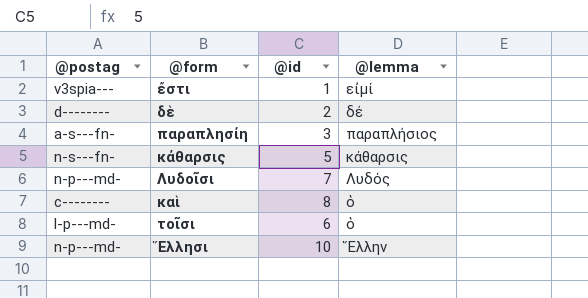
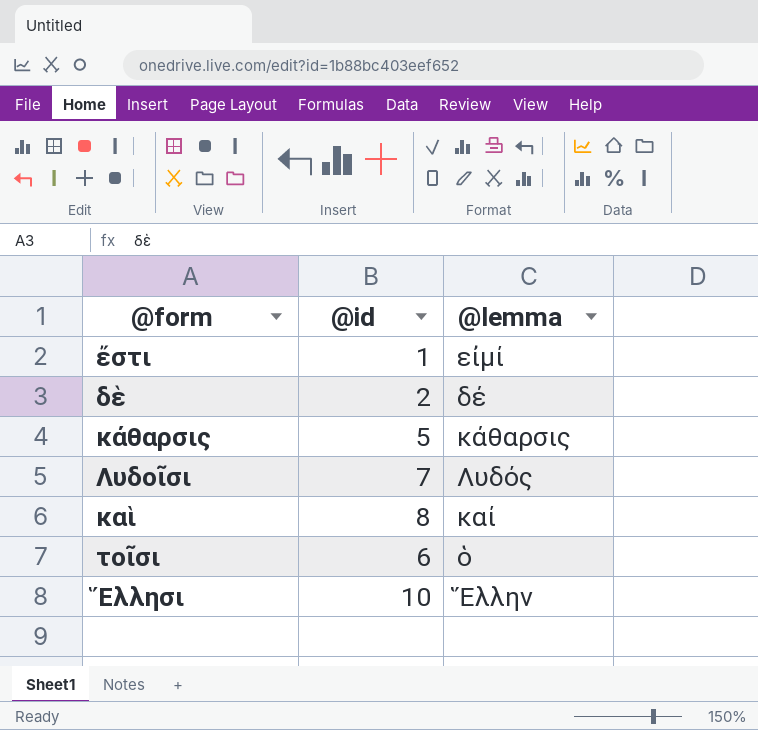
column @postag | position: 1 -> none
row παραπλησίη: a-s---fn- | 3 | παραπλήσιος -> none
καὶ | @lemma: ὁ -> καί

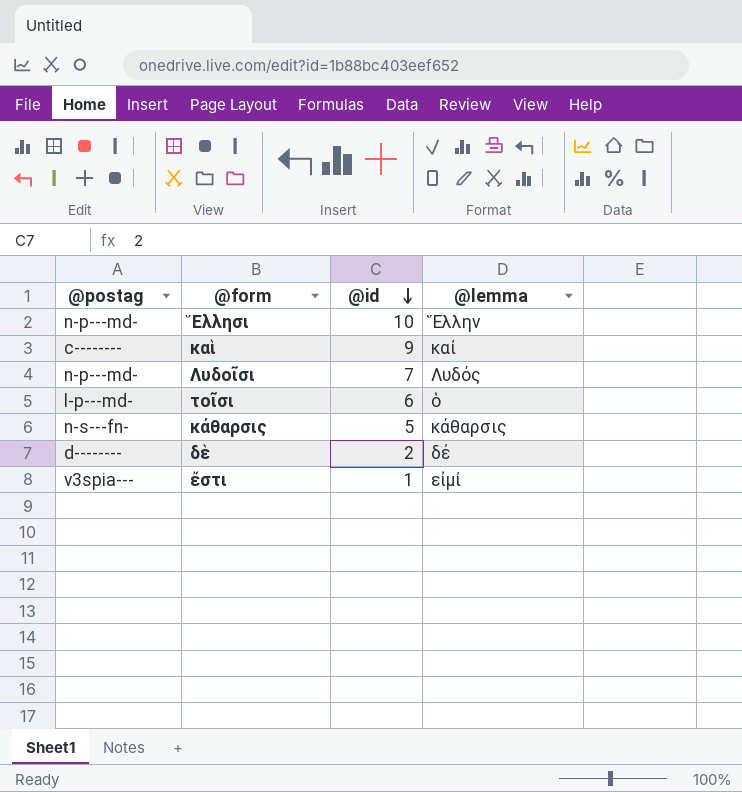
row order: none -> @id descending
column @postag | position: none -> 1
καὶ | @id: 8 -> 9

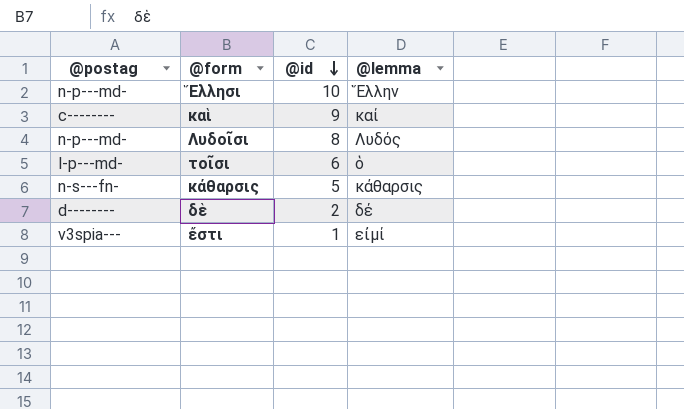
Λυδοῖσι | @id: 7 -> 8

